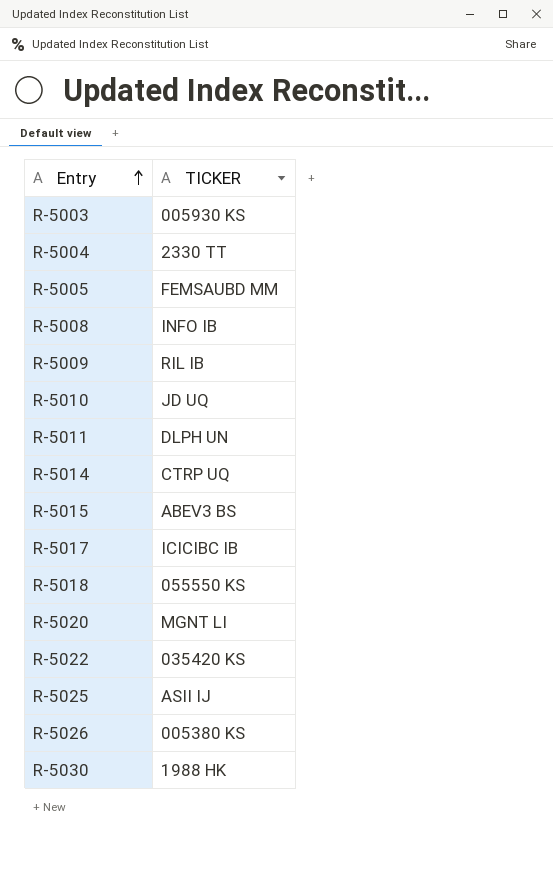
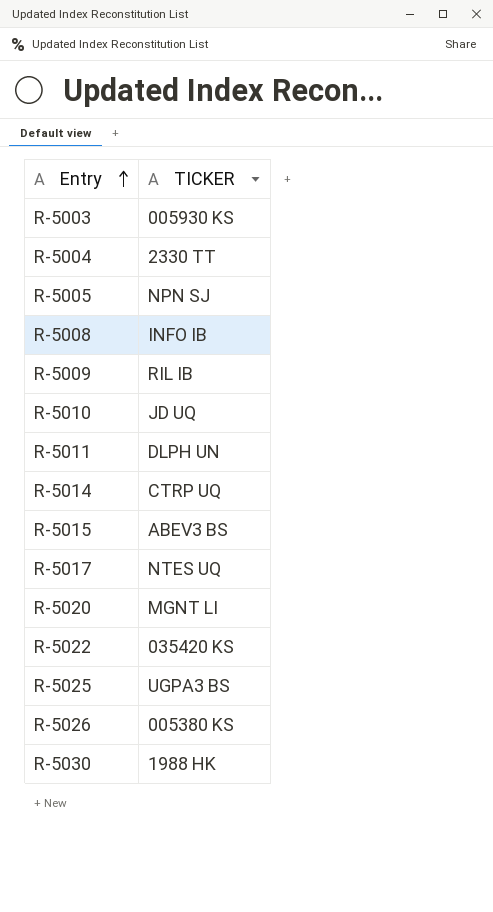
row R-5018: 055550 KS -> none
R-5005 | TICKER: FEMSAUBD MM -> NPN SJ
R-5017 | TICKER: ICICIBC IB -> NTES UQ
R-5025 | TICKER: ASII IJ -> UGPA3 BS

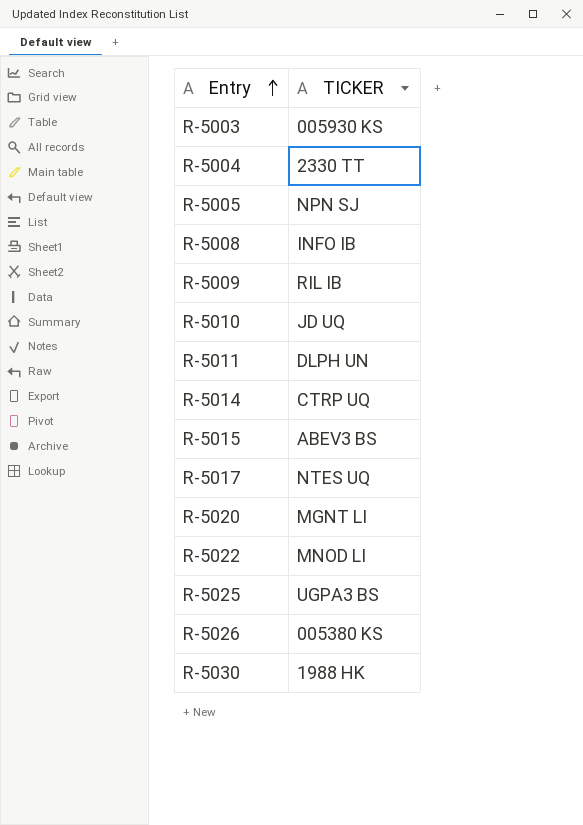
R-5022 | TICKER: 035420 KS -> MNOD LI

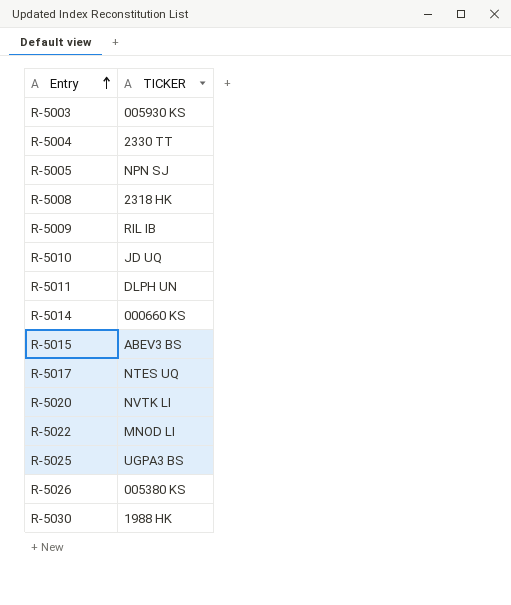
R-5008 | TICKER: INFO IB -> 2318 HK
R-5014 | TICKER: CTRP UQ -> 000660 KS
R-5020 | TICKER: MGNT LI -> NVTK LI

